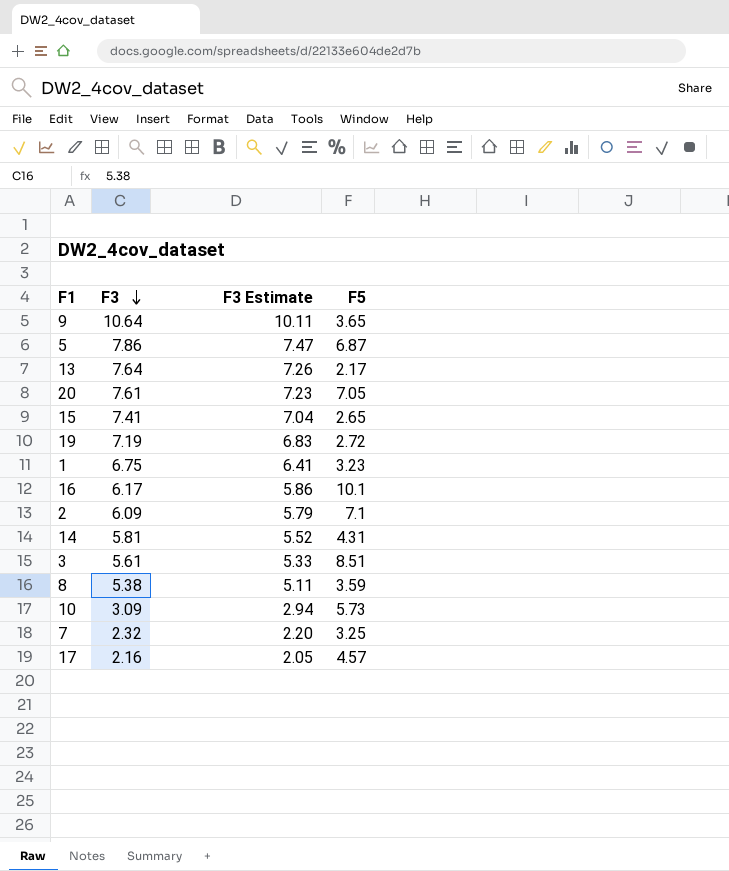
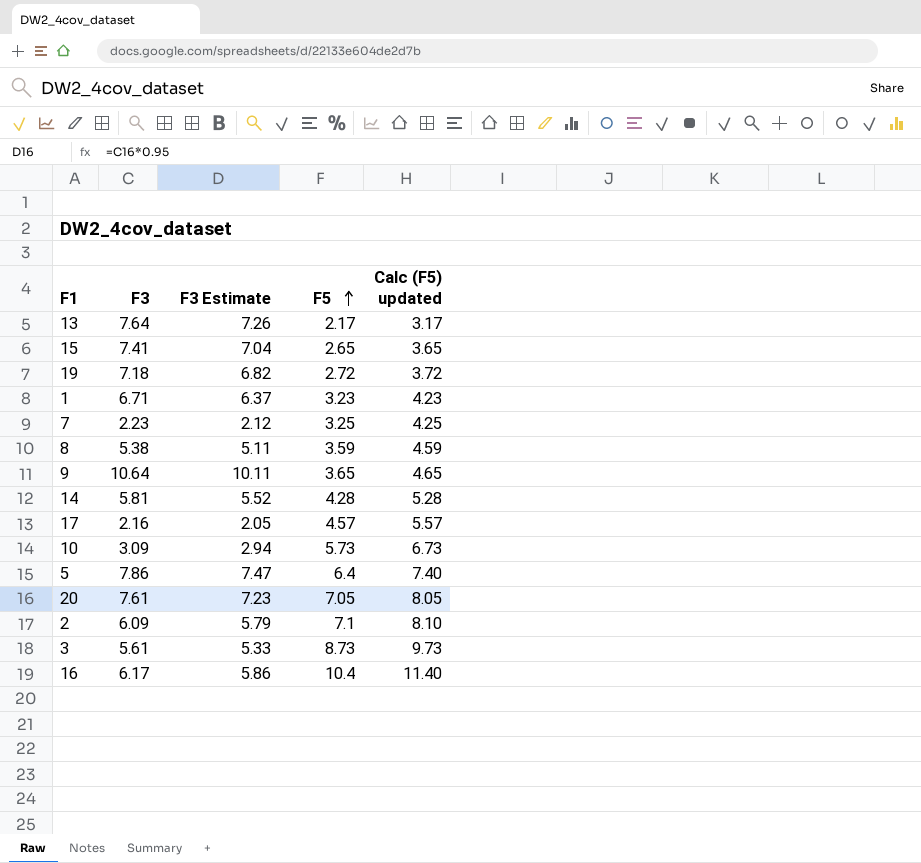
row order: F3 descending -> F5 ascending
column Calc (F5) updated | formula: none -> [F5] + 1
19 | F3: 7.19 -> 7.18
19 | F3 Estimate: 6.83 -> 6.82
1 | F3: 6.75 -> 6.71
1 | F3 Estimate: 6.41 -> 6.37
7 | F3: 2.32 -> 2.23
7 | F3 Estimate: 2.20 -> 2.12
14 | F5: 4.31 -> 4.28
5 | F5: 6.87 -> 6.4
3 | F5: 8.51 -> 8.73
16 | F5: 10.1 -> 10.4

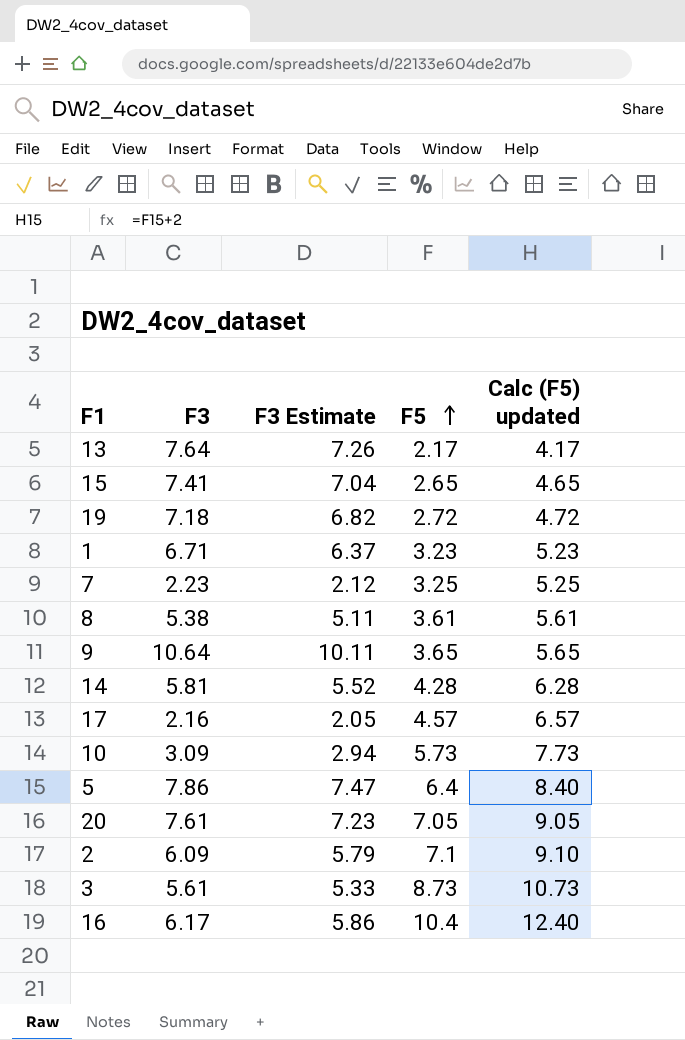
column Calc (F5) updated | formula: [F5] + 1 -> [F5] + 2
8 | F5: 3.59 -> 3.61

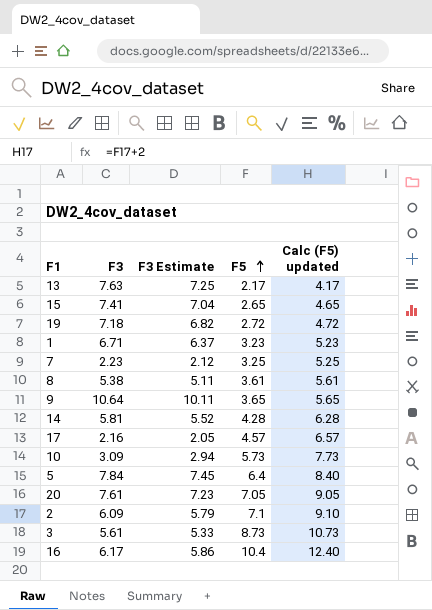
13 | F3: 7.64 -> 7.63
13 | F3 Estimate: 7.26 -> 7.25
5 | F3: 7.86 -> 7.84
5 | F3 Estimate: 7.47 -> 7.45

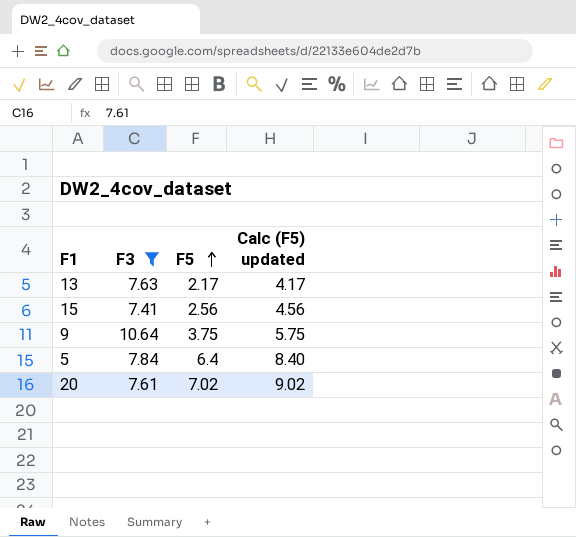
filter: none -> F3 >= 7.41
column F3 Estimate | formula: [F3] * 0.95 -> none
15 | F5: 2.65 -> 2.56
15 | Calc (F5) updated: 4.65 -> 4.56
9 | F5: 3.65 -> 3.75
9 | Calc (F5) updated: 5.65 -> 5.75
20 | F5: 7.05 -> 7.02
20 | Calc (F5) updated: 9.05 -> 9.02

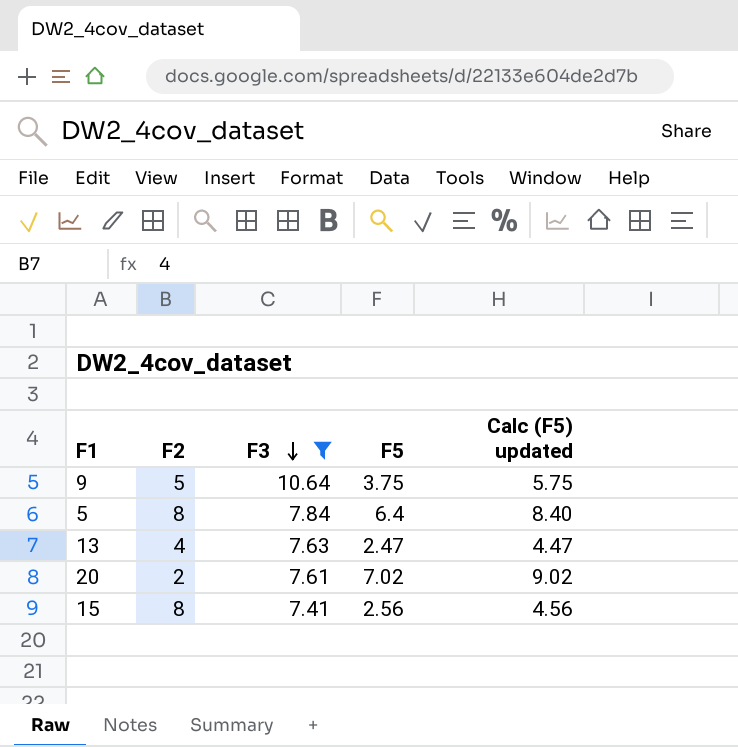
row order: F5 ascending -> F3 descending
column F2 | position: none -> 2
13 | F5: 2.17 -> 2.47
13 | Calc (F5) updated: 4.17 -> 4.47

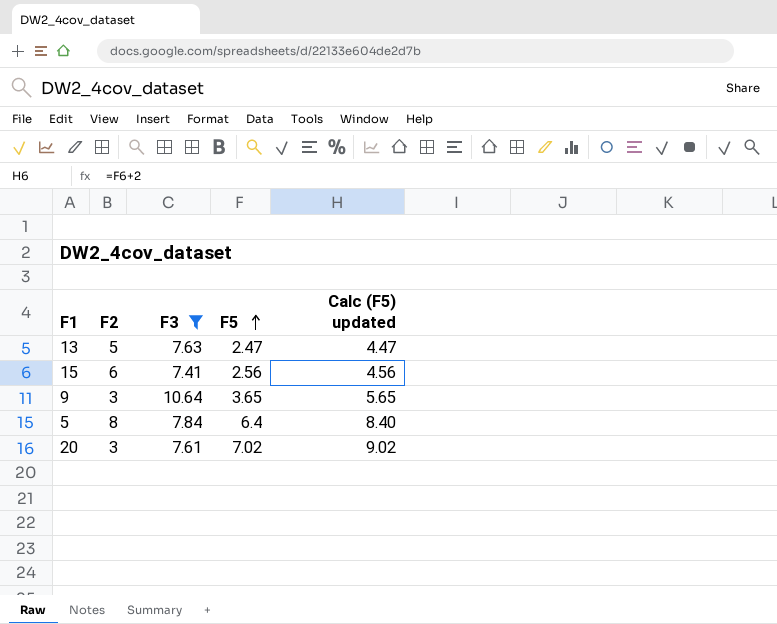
row order: F3 descending -> F5 ascending
13 | F2: 4 -> 5
15 | F2: 8 -> 6
9 | F2: 5 -> 3
9 | F5: 3.75 -> 3.65
9 | Calc (F5) updated: 5.75 -> 5.65
20 | F2: 2 -> 3

